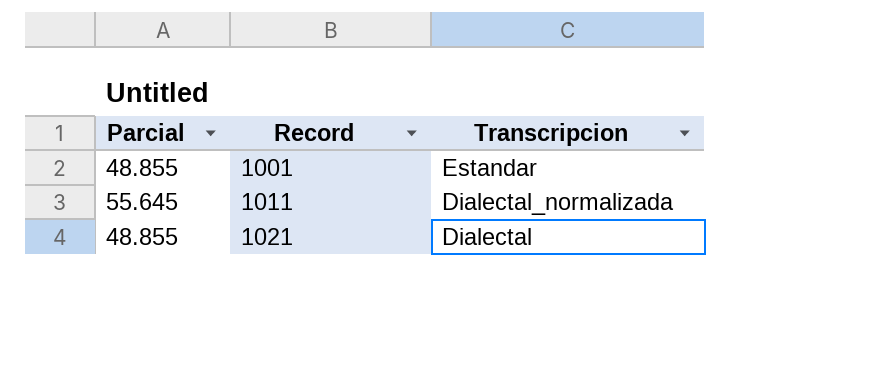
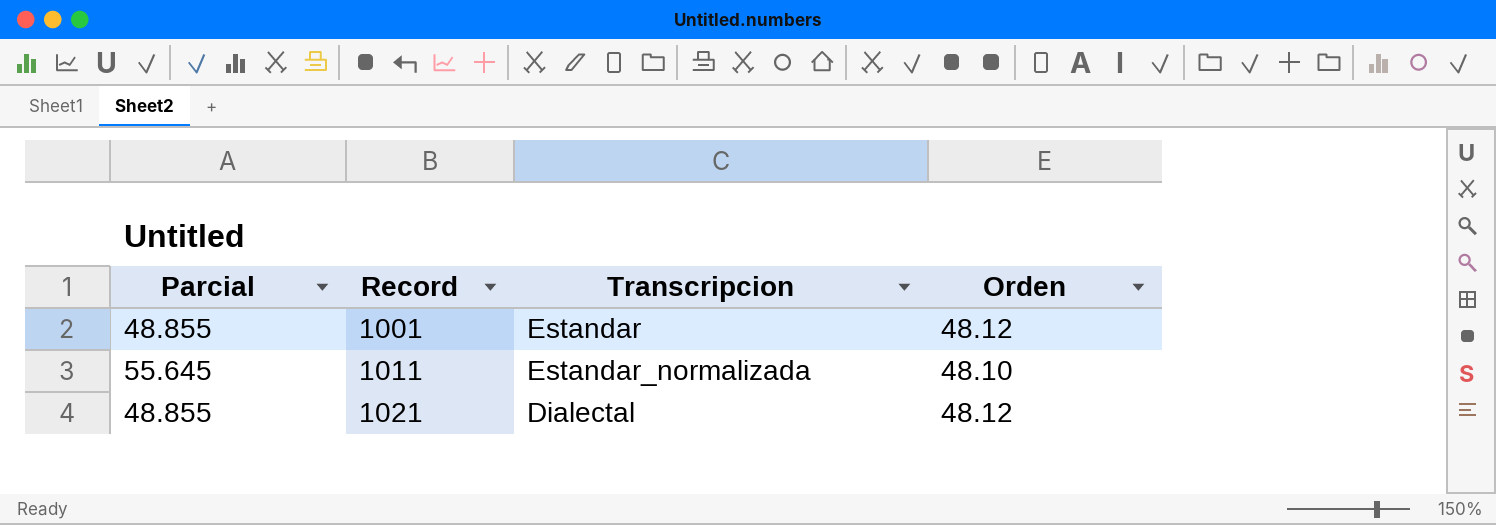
column Orden | position: none -> 4
1011 | Transcripcion: Dialectal_normalizada -> Estandar_normalizada

